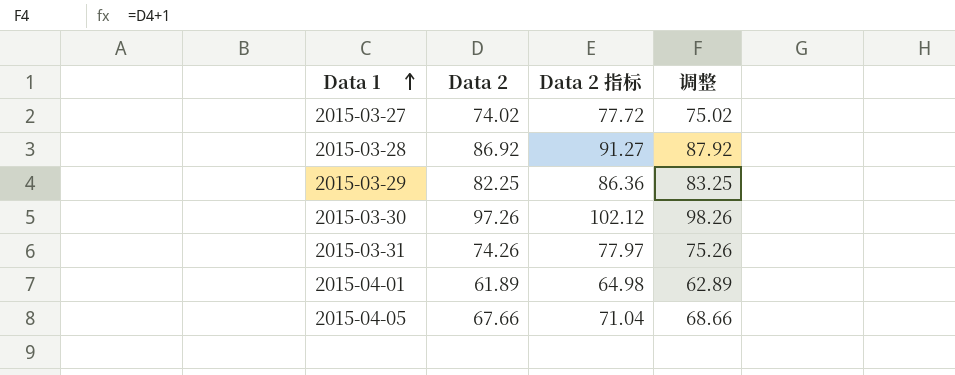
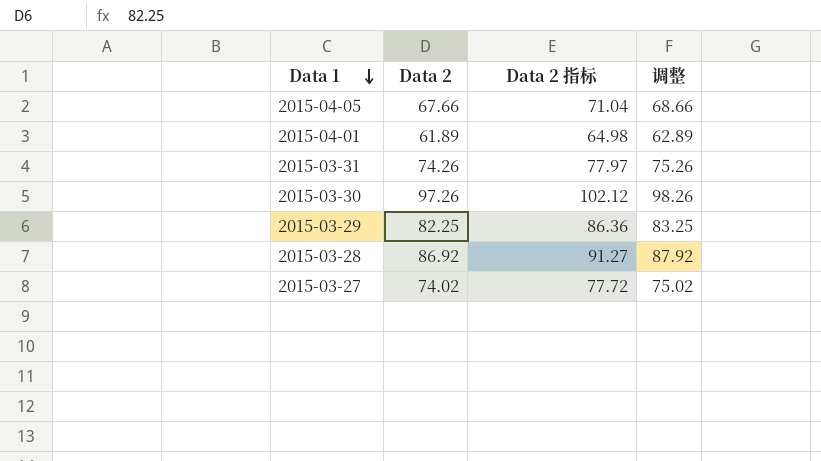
row order: Data 1 ascending -> Data 1 descending

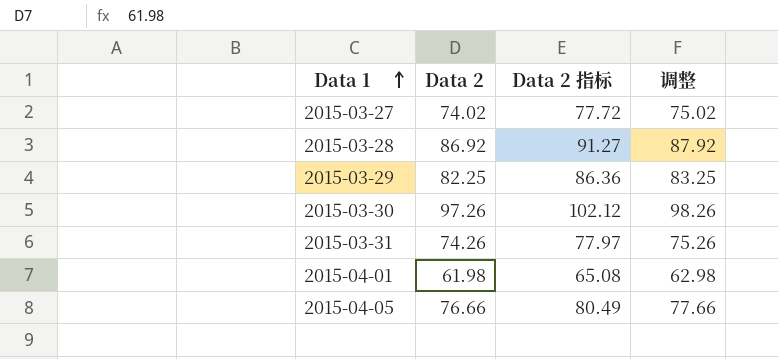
row order: Data 1 descending -> Data 1 ascending
2015-04-01 | Data 2: 61.89 -> 61.98
2015-04-01 | Data 2 指标: 64.98 -> 65.08
2015-04-01 | 调整: 62.89 -> 62.98
2015-04-05 | Data 2: 67.66 -> 76.66
2015-04-05 | Data 2 指标: 71.04 -> 80.49
2015-04-05 | 调整: 68.66 -> 77.66

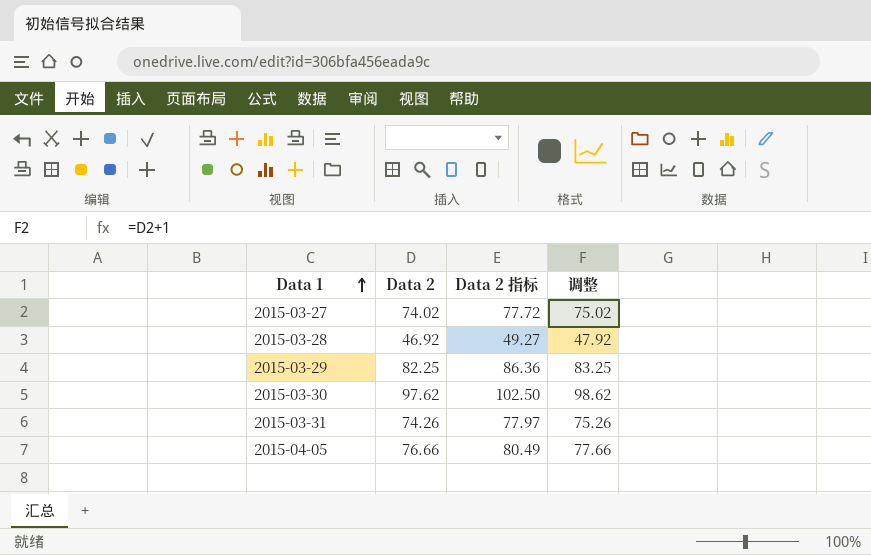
row 2015-04-01: 61.98 | 65.08 | 62.98 -> none
2015-03-28 | Data 2: 86.92 -> 46.92
2015-03-28 | Data 2 指标: 91.27 -> 49.27
2015-03-28 | 调整: 87.92 -> 47.92
2015-03-30 | Data 2: 97.26 -> 97.62
2015-03-30 | Data 2 指标: 102.12 -> 102.50
2015-03-30 | 调整: 98.26 -> 98.62

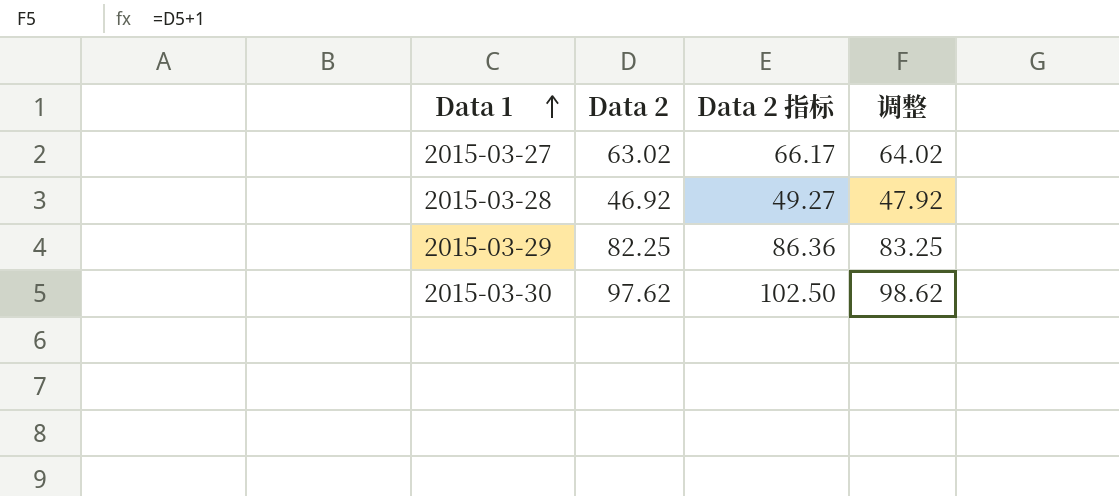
row 2015-03-31: 74.26 | 77.97 | 75.26 -> none
row 2015-04-05: 76.66 | 80.49 | 77.66 -> none
2015-03-27 | Data 2: 74.02 -> 63.02
2015-03-27 | Data 2 指标: 77.72 -> 66.17
2015-03-27 | 调整: 75.02 -> 64.02

